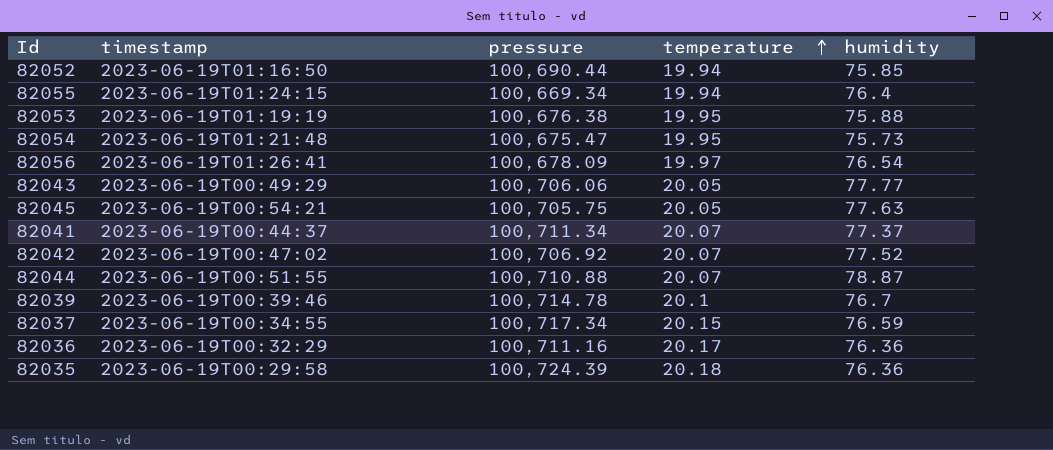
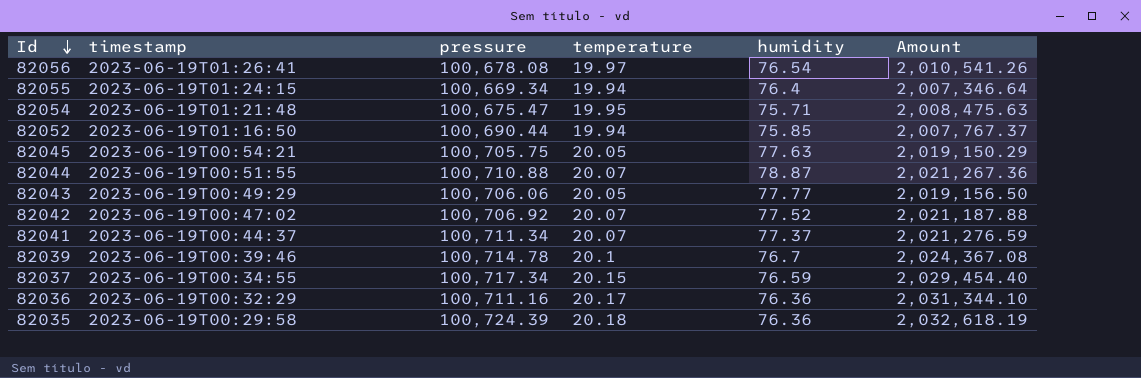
row order: temperature ascending -> Id descending
column Amount | formula: none -> [pressure] * [temperature]
row 82053: 2023-06-19T01:19:19 | 100,676.38 | 19.95 | 75.88 -> none
82056 | pressure: 100,678.09 -> 100,678.08
82054 | humidity: 75.73 -> 75.71

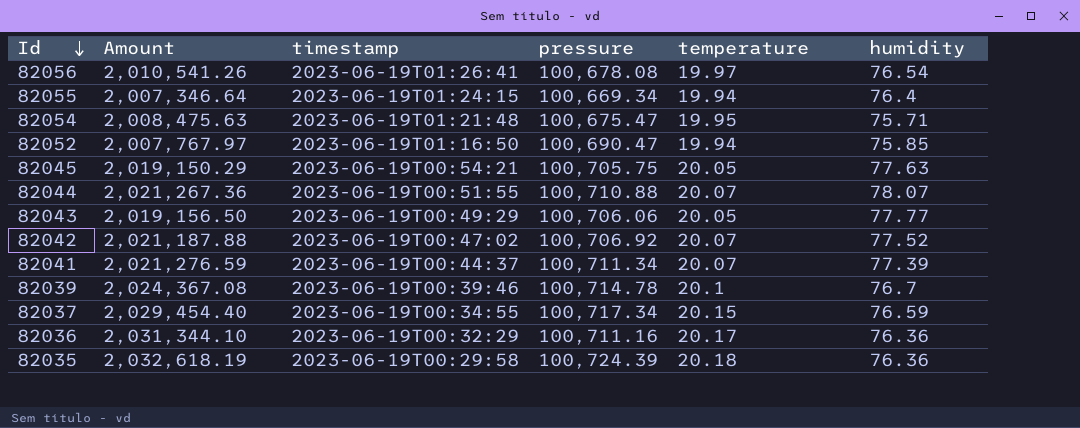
column Amount | position: 6 -> 2
82052 | Amount: 2,007,767.37 -> 2,007,767.97
82052 | pressure: 100,690.44 -> 100,690.47
82044 | humidity: 78.87 -> 78.07
82041 | humidity: 77.37 -> 77.39

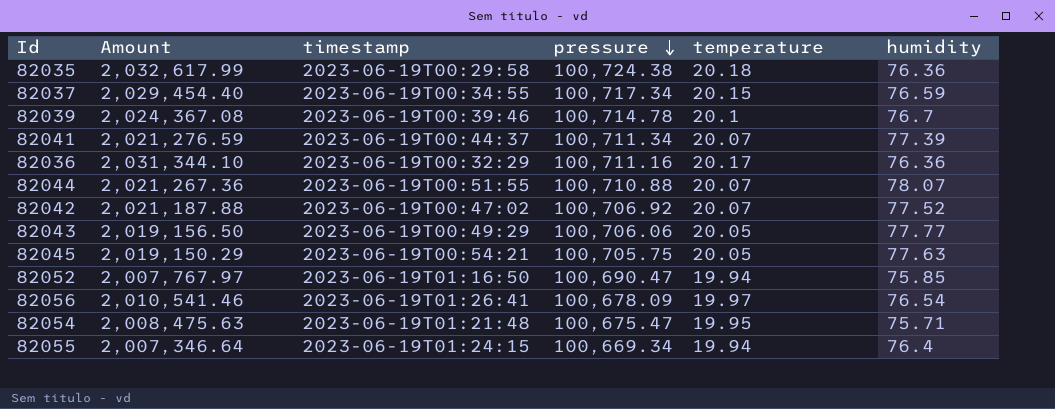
row order: Id descending -> pressure descending
82035 | Amount: 2,032,618.19 -> 2,032,617.99
82035 | pressure: 100,724.39 -> 100,724.38
82056 | Amount: 2,010,541.26 -> 2,010,541.46
82056 | pressure: 100,678.08 -> 100,678.09

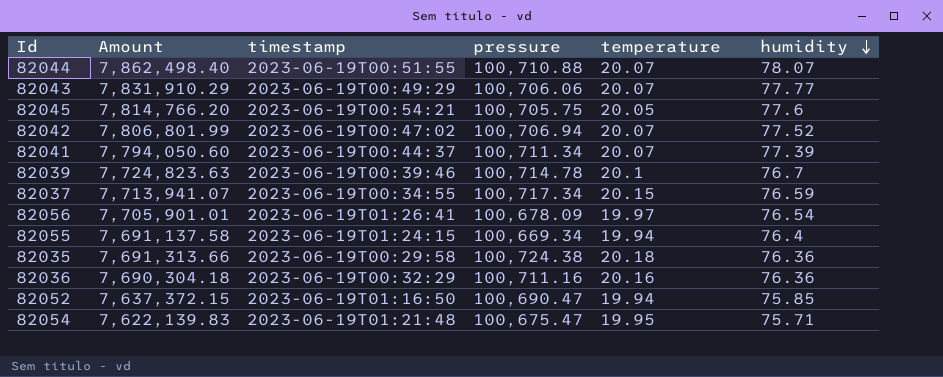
row order: pressure descending -> humidity descending
column Amount | formula: [pressure] * [temperature] -> [pressure] * [humidity]
82043 | temperature: 20.05 -> 20.07
82045 | humidity: 77.63 -> 77.6
82042 | pressure: 100,706.92 -> 100,706.94
82036 | temperature: 20.17 -> 20.16

